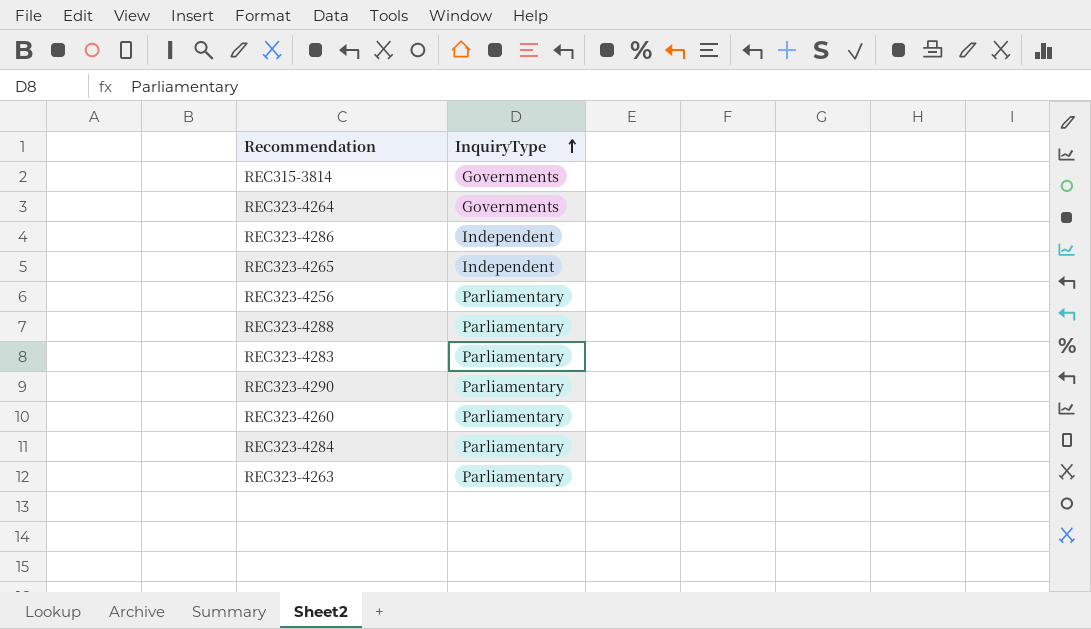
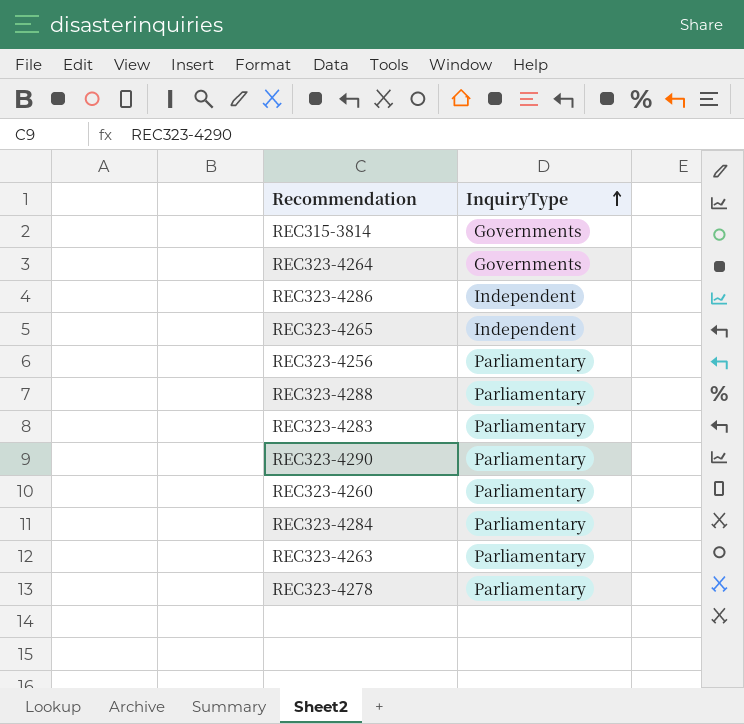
row REC323-4278: none -> Parliamentary

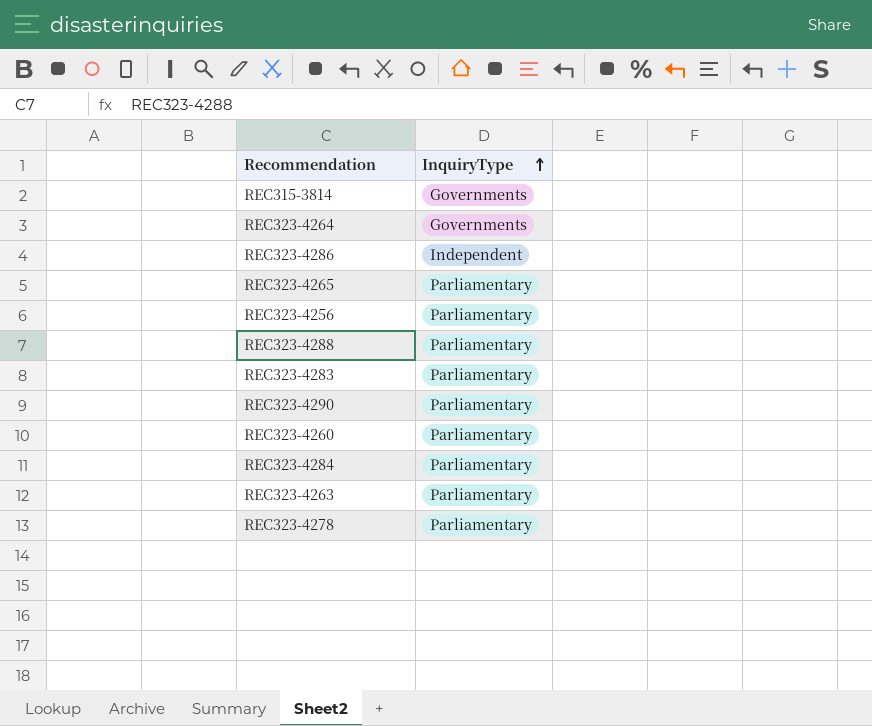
REC323-4265 | InquiryType: Independent -> Parliamentary

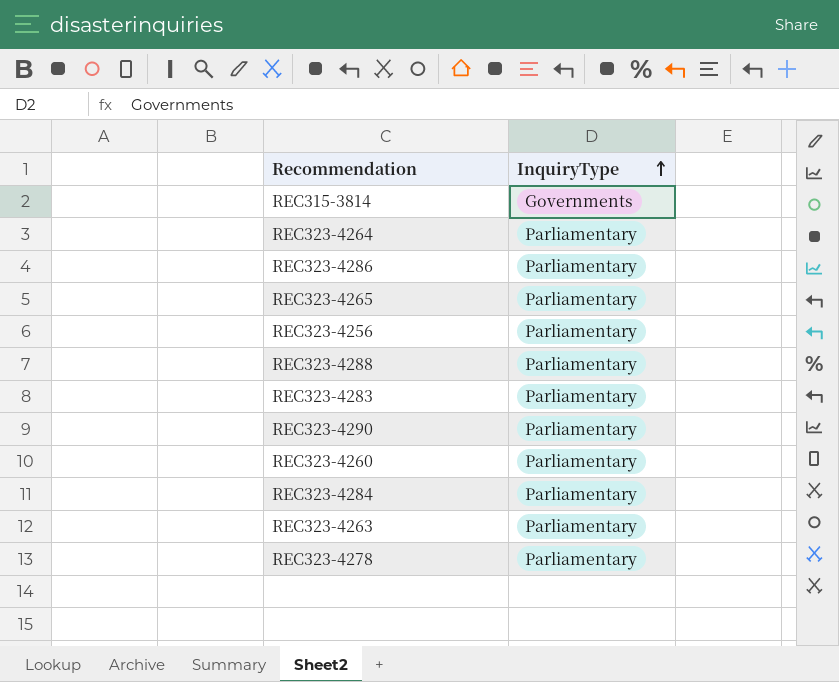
REC323-4264 | InquiryType: Governments -> Parliamentary
REC323-4286 | InquiryType: Independent -> Parliamentary

